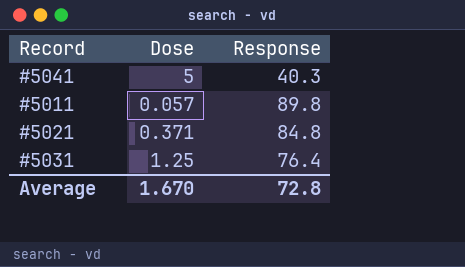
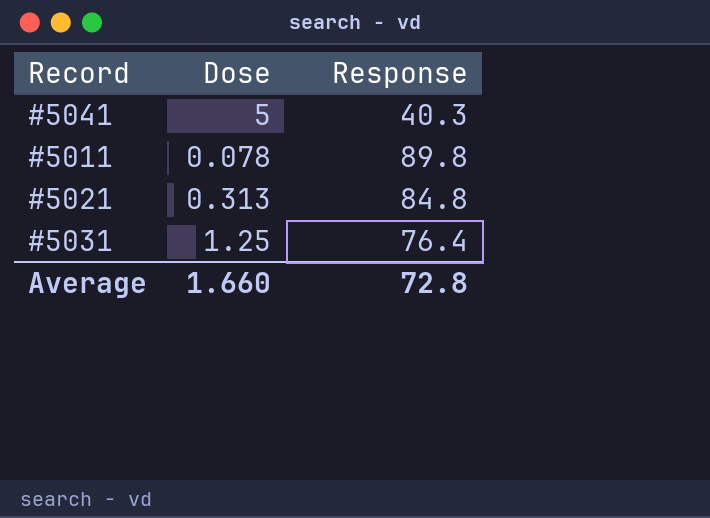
#5011 | Dose: 0.057 -> 0.078
#5021 | Dose: 0.371 -> 0.313
Average | Dose: 1.670 -> 1.660

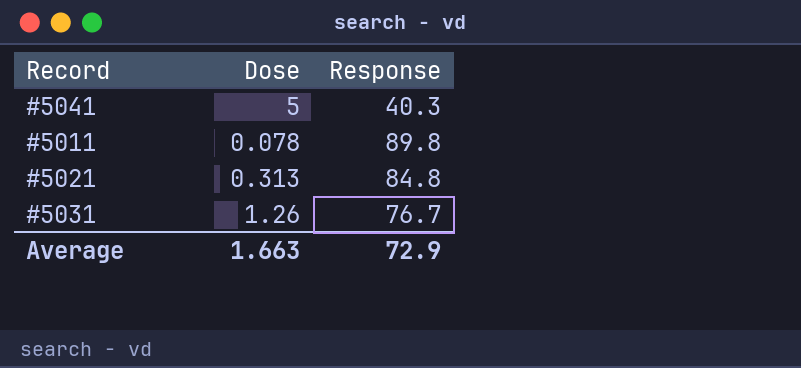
#5031 | Dose: 1.25 -> 1.26
#5031 | Response: 76.4 -> 76.7
Average | Dose: 1.660 -> 1.663
Average | Response: 72.8 -> 72.9

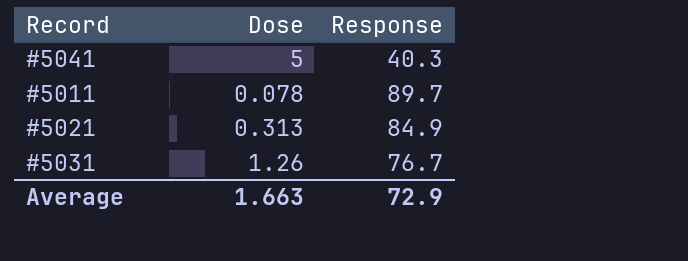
#5011 | Response: 89.8 -> 89.7
#5021 | Response: 84.8 -> 84.9

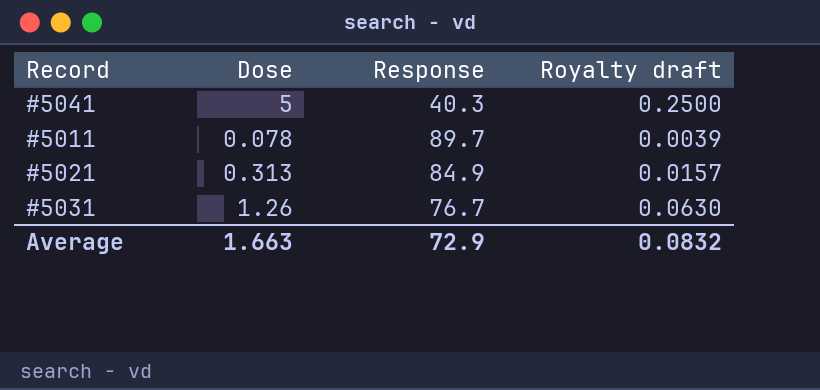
column Royalty draft | formula: none -> [Dose] * 0.05

